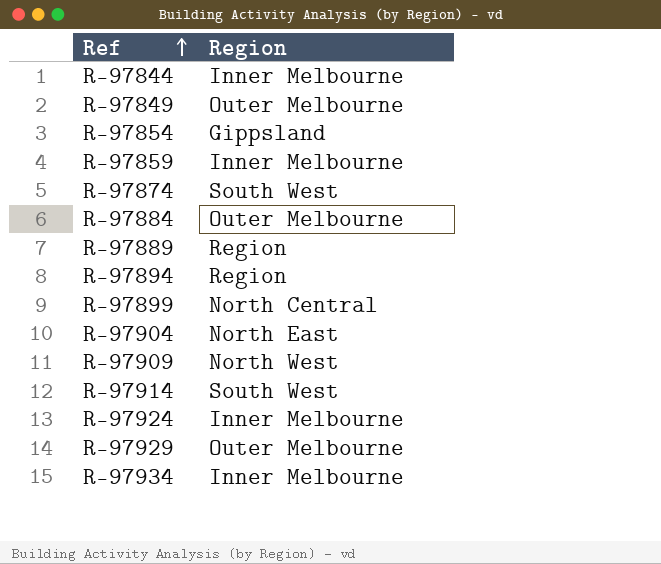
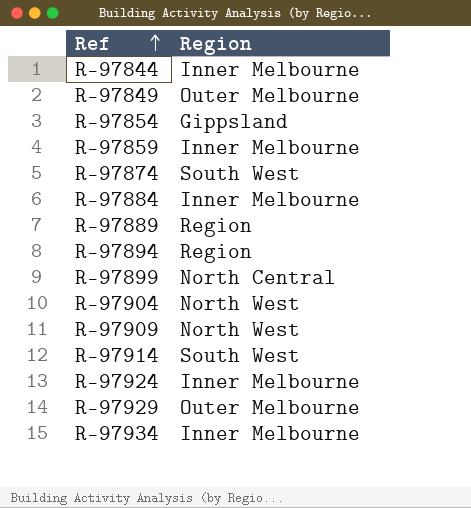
R-97884 | Region: Outer Melbourne -> Inner Melbourne
R-97904 | Region: North East -> North West

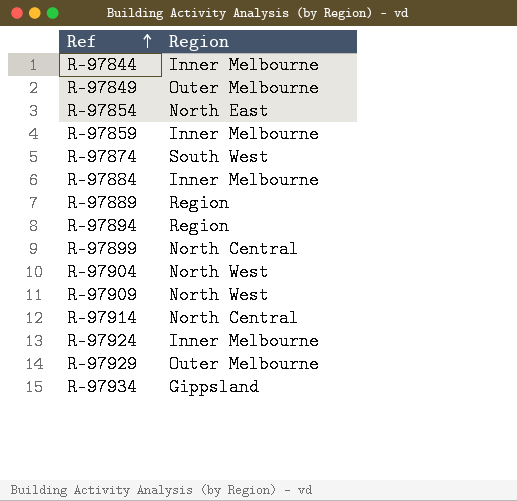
R-97854 | Region: Gippsland -> North East
R-97914 | Region: South West -> North Central
R-97934 | Region: Inner Melbourne -> Gippsland

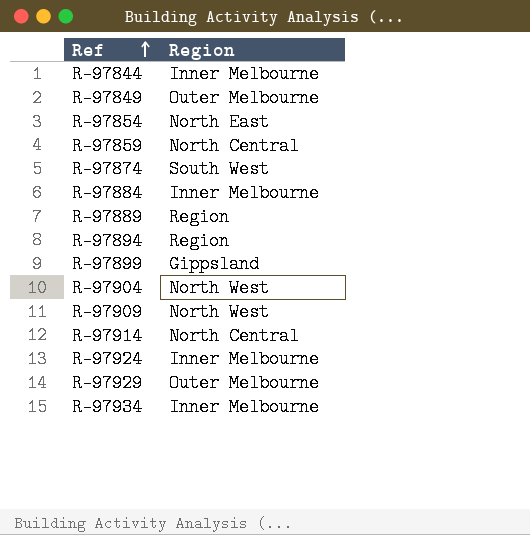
R-97859 | Region: Inner Melbourne -> North Central
R-97899 | Region: North Central -> Gippsland
R-97934 | Region: Gippsland -> Inner Melbourne

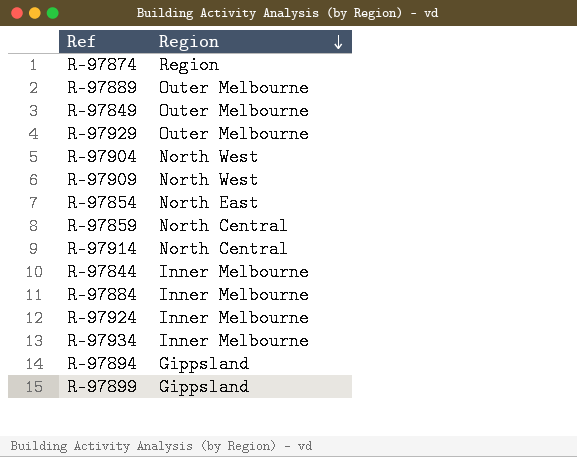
row order: Ref ascending -> Region descending
R-97874 | Region: South West -> Region
R-97889 | Region: Region -> Outer Melbourne
R-97894 | Region: Region -> Gippsland

